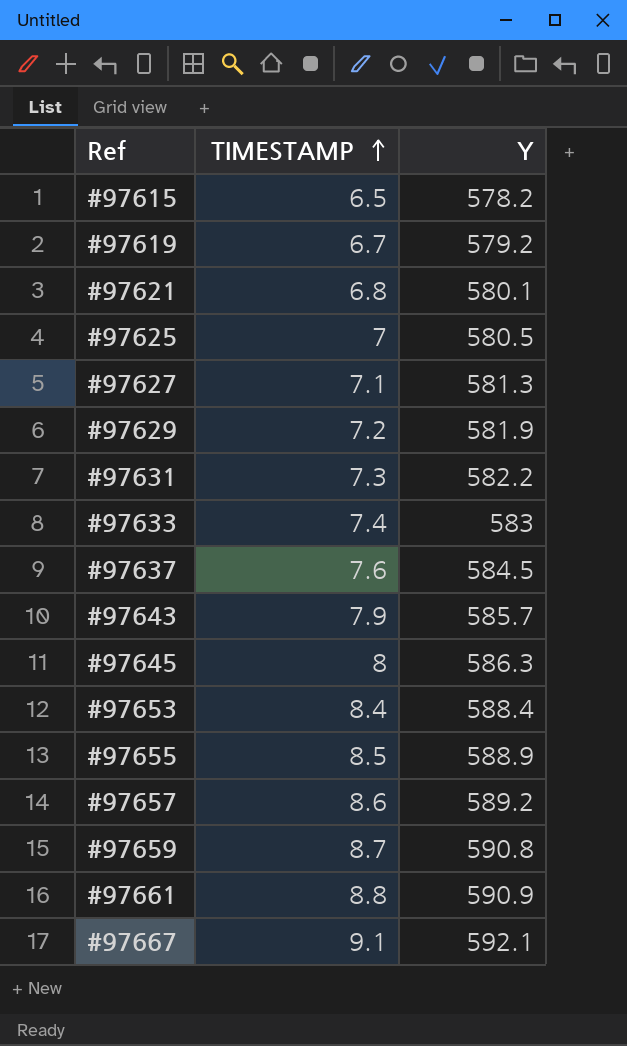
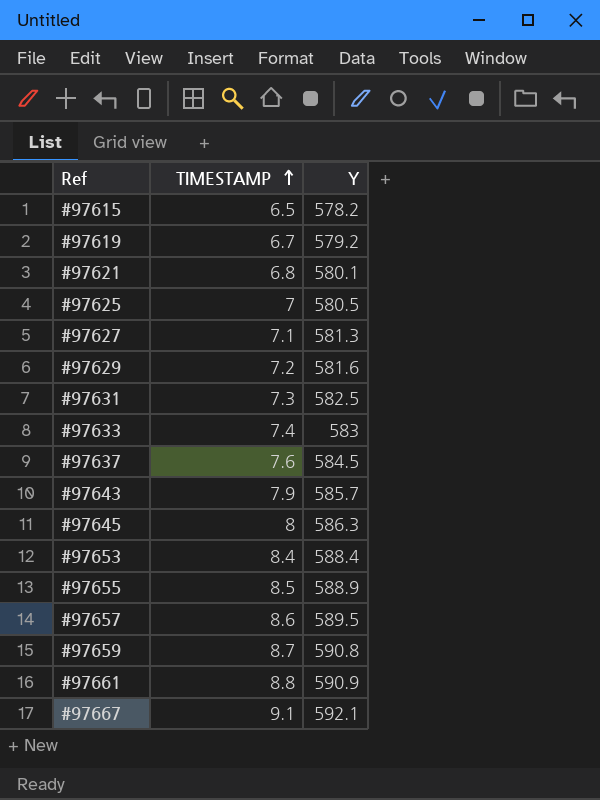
#97629 | Y: 581.9 -> 581.6
#97631 | Y: 582.2 -> 582.5
#97657 | Y: 589.2 -> 589.5

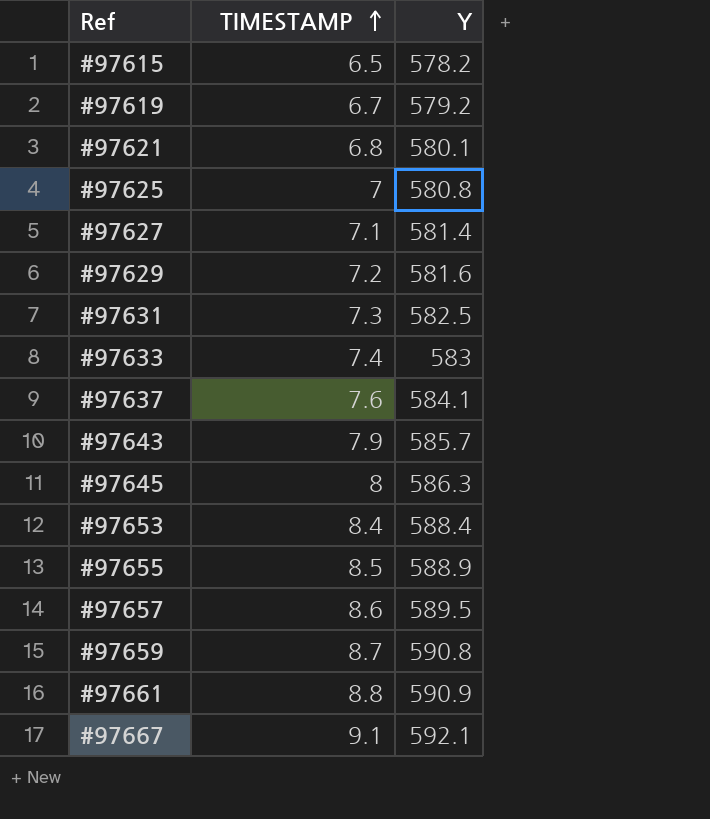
#97625 | Y: 580.5 -> 580.8
#97627 | Y: 581.3 -> 581.4
#97637 | Y: 584.5 -> 584.1

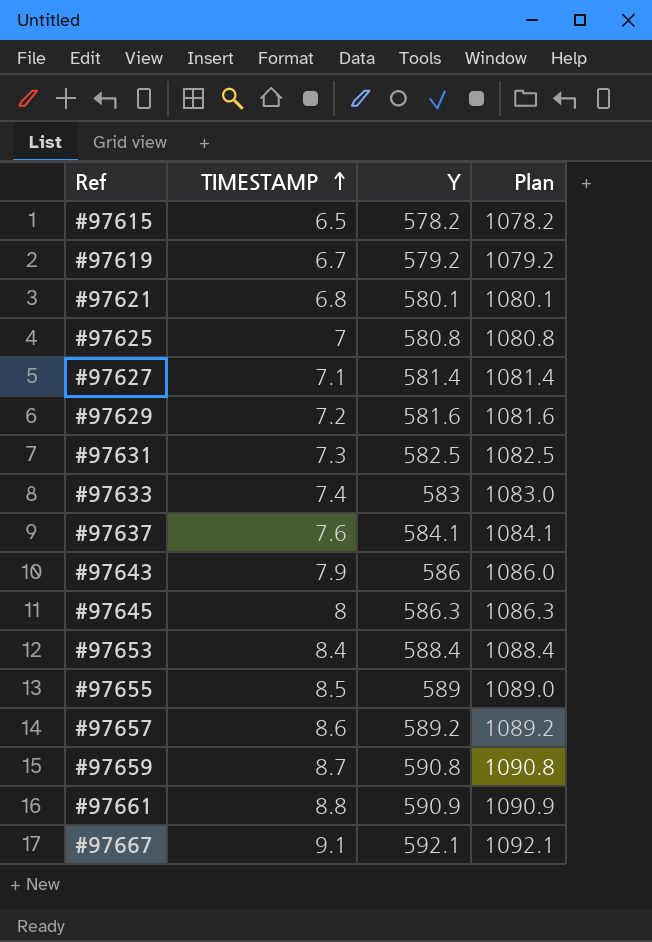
column Plan | formula: none -> [Y] + 500
#97643 | Y: 585.7 -> 586
#97655 | Y: 588.9 -> 589
#97657 | Y: 589.5 -> 589.2

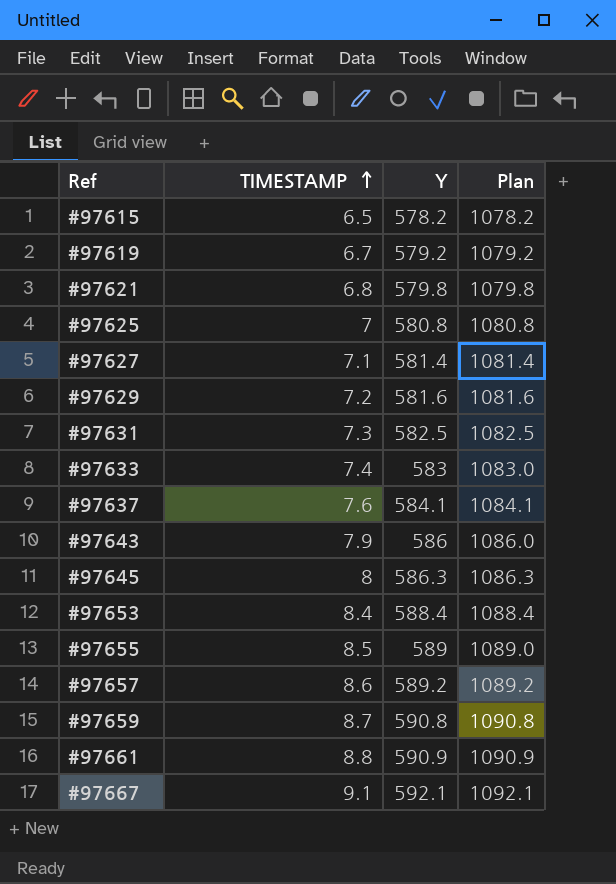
#97621 | Y: 580.1 -> 579.8
#97621 | Plan: 1080.1 -> 1079.8

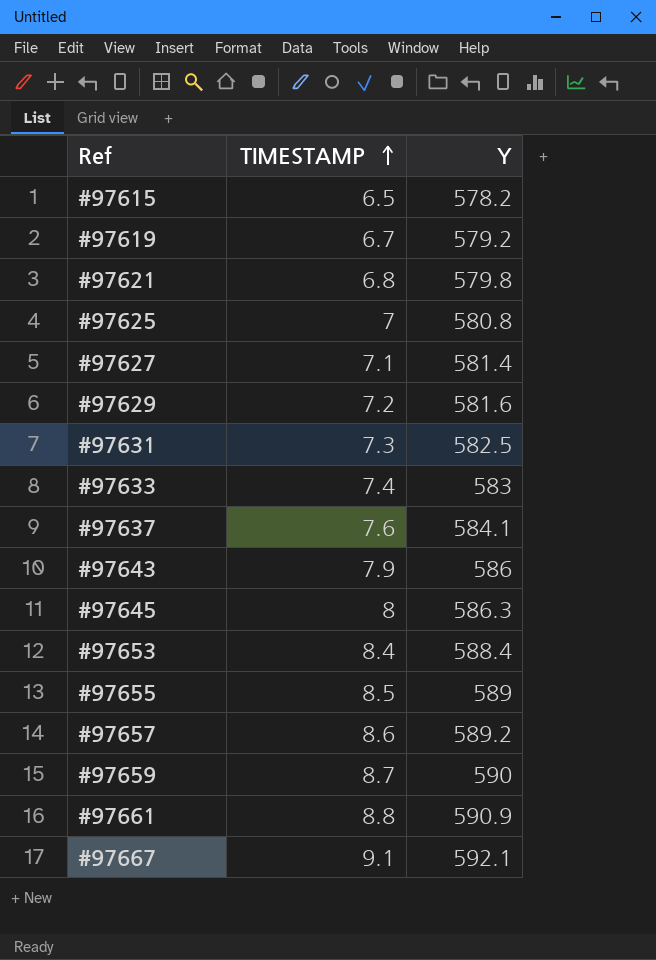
column Plan | formula: [Y] + 500 -> none
#97659 | Y: 590.8 -> 590

